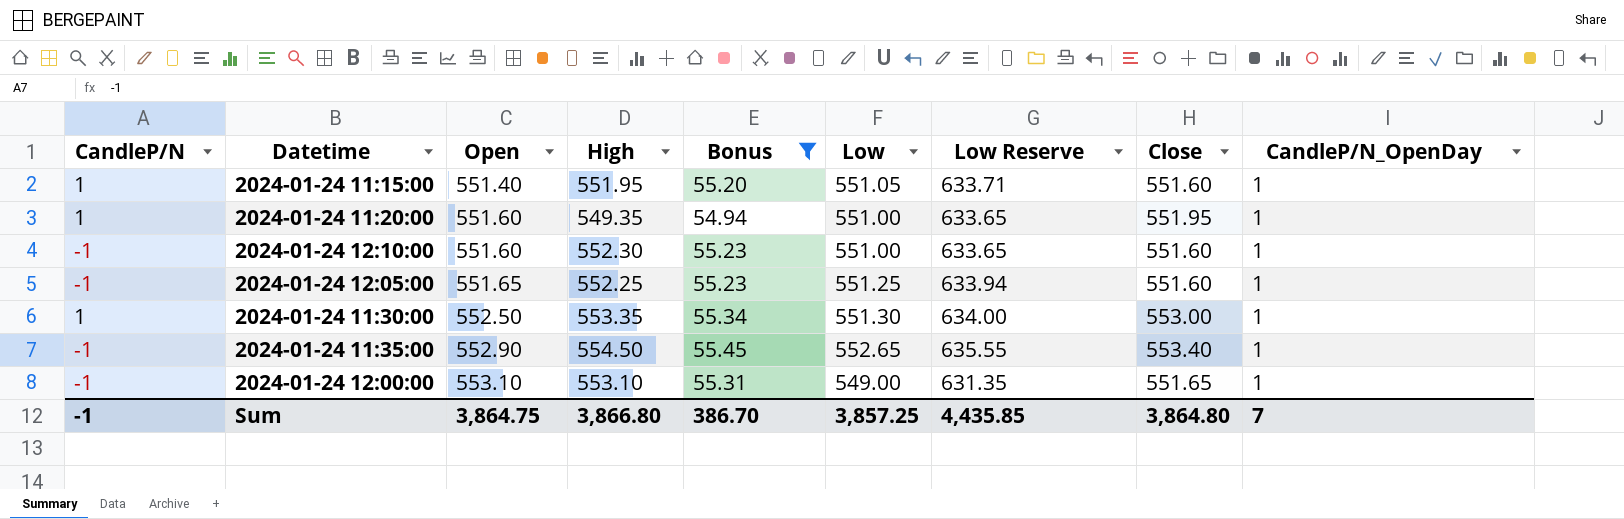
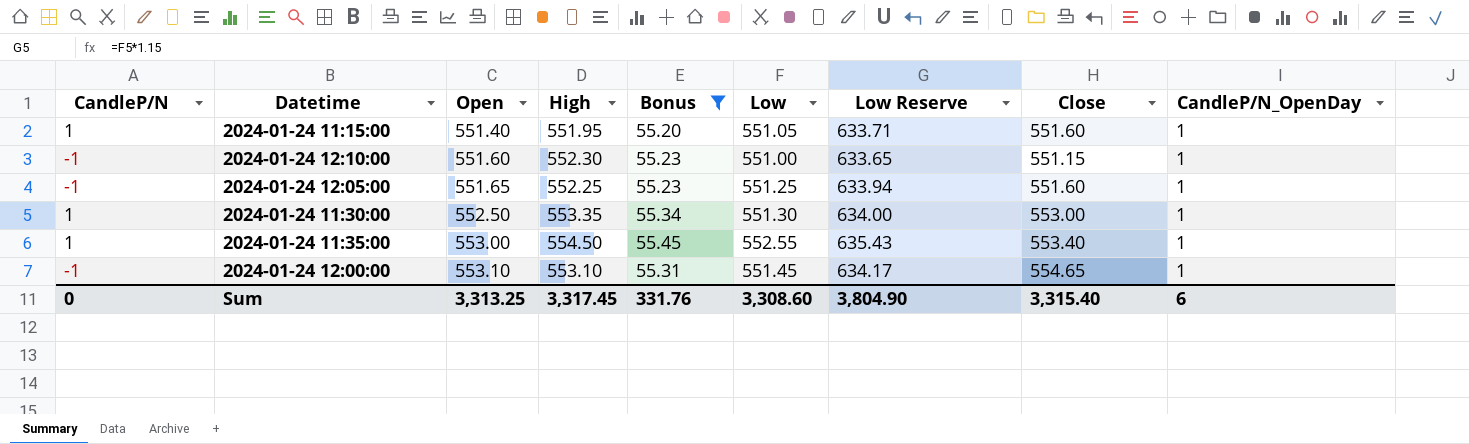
row 2024-01-24 11:20:00: 1 | 551.60 | 549.35 | 54.94 | 551.00 | 633.65 | 551.95 | 1 -> none
2024-01-24 12:10:00 | Close: 551.60 -> 551.15
2024-01-24 11:35:00 | CandleP/N: -1 -> 1
2024-01-24 11:35:00 | Open: 552.90 -> 553.00
2024-01-24 11:35:00 | Low: 552.65 -> 552.55
2024-01-24 11:35:00 | Low Reserve: 635.55 -> 635.43
2024-01-24 12:00:00 | Low: 549.00 -> 551.45
2024-01-24 12:00:00 | Low Reserve: 631.35 -> 634.17
2024-01-24 12:00:00 | Close: 551.65 -> 554.65
Sum | CandleP/N: -1 -> 0
Sum | Open: 3,864.75 -> 3,313.25
Sum | High: 3,866.80 -> 3,317.45
Sum | Bonus: 386.70 -> 331.76
Sum | Low: 3,857.25 -> 3,308.60
Sum | Low Reserve: 4,435.85 -> 3,804.90
Sum | Close: 3,864.80 -> 3,315.40
Sum | CandleP/N_OpenDay: 7 -> 6

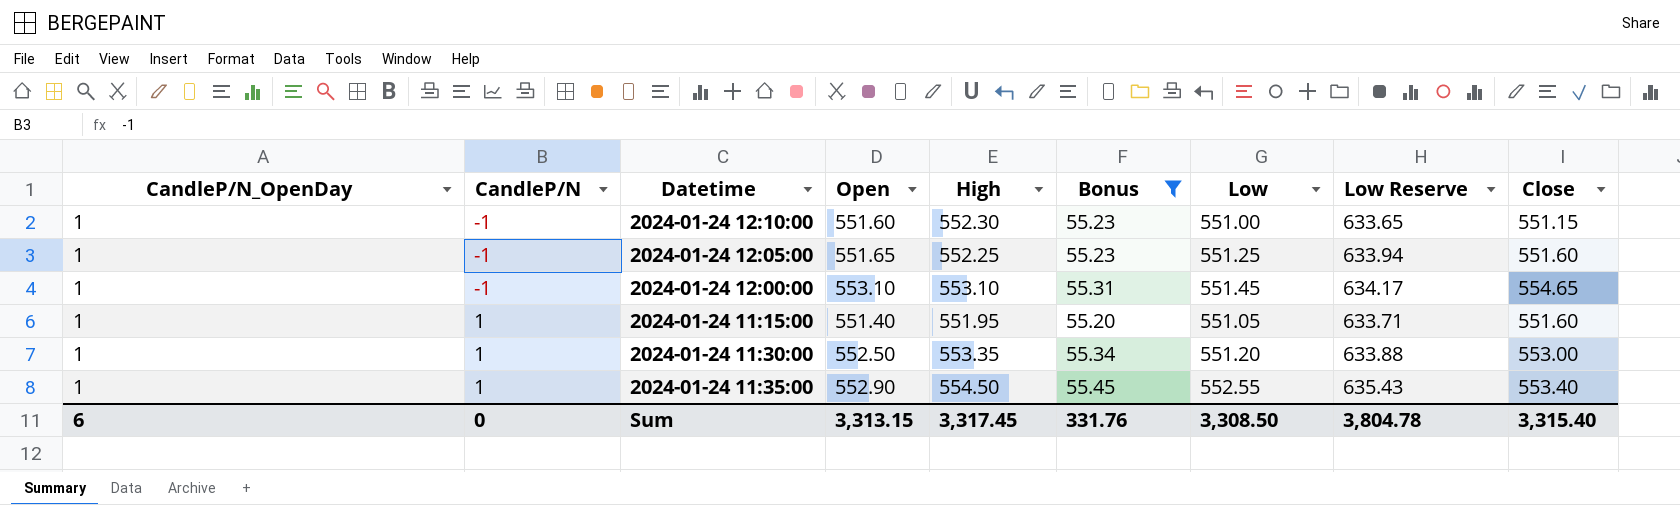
row order: Open ascending -> CandleP/N ascending
column CandleP/N_OpenDay | position: 9 -> 1
2024-01-24 11:30:00 | Low: 551.30 -> 551.20
2024-01-24 11:30:00 | Low Reserve: 634.00 -> 633.88
2024-01-24 11:35:00 | Open: 553.00 -> 552.90
Sum | Open: 3,313.25 -> 3,313.15
Sum | Low: 3,308.60 -> 3,308.50
Sum | Low Reserve: 3,804.90 -> 3,804.78

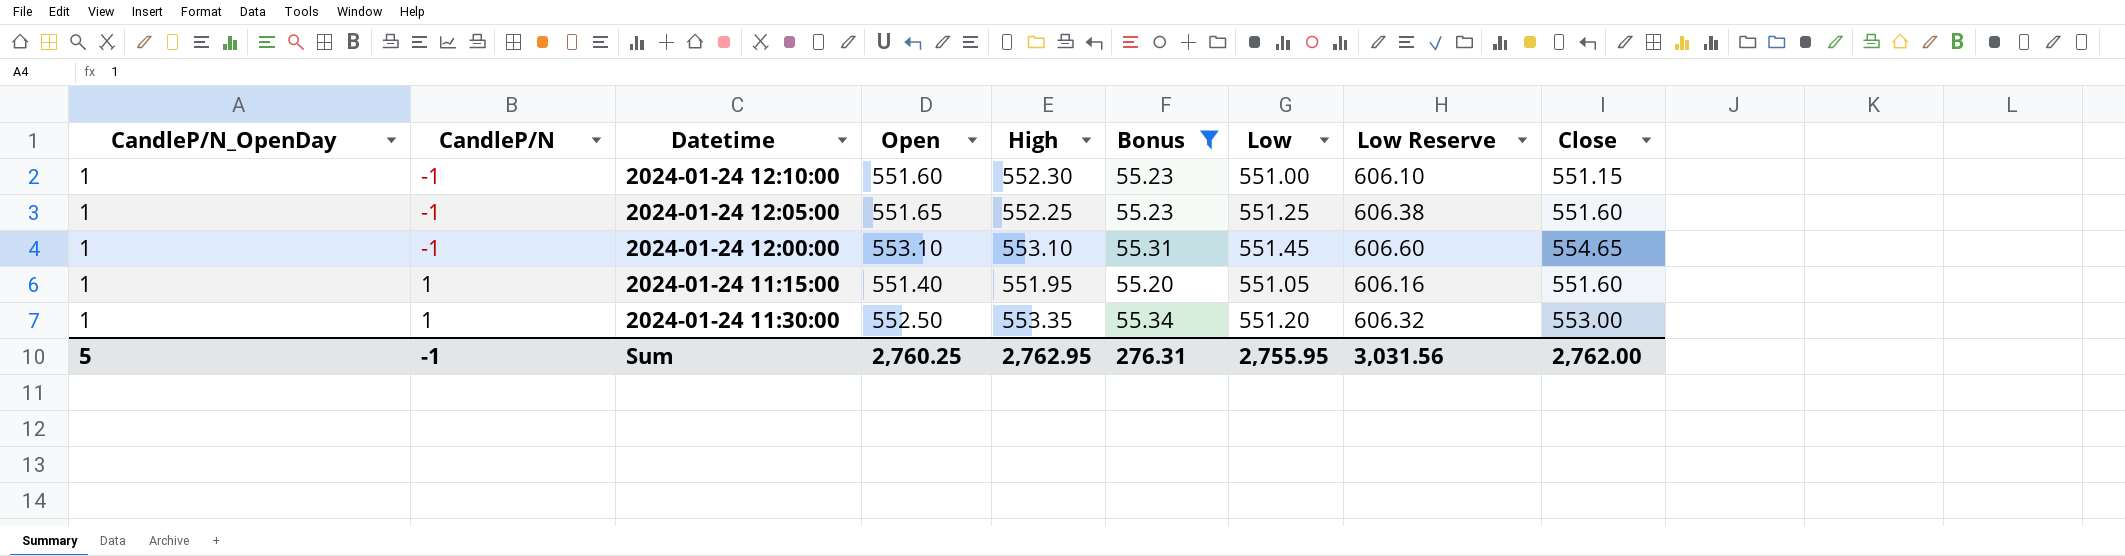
column Low Reserve | formula: [Low] * 1.15 -> [Low] * 1.1
row 2024-01-24 11:35:00: 1 | 1 | 552.90 | 554.50 | 55.45 | 552.55 | 635.43 | 553.40 -> none
Sum | CandleP/N_OpenDay: 6 -> 5
Sum | CandleP/N: 0 -> -1
Sum | Open: 3,313.15 -> 2,760.25
Sum | High: 3,317.45 -> 2,762.95
Sum | Bonus: 331.76 -> 276.31
Sum | Low: 3,308.50 -> 2,755.95
Sum | Low Reserve: 3,804.78 -> 3,031.56
Sum | Close: 3,315.40 -> 2,762.00

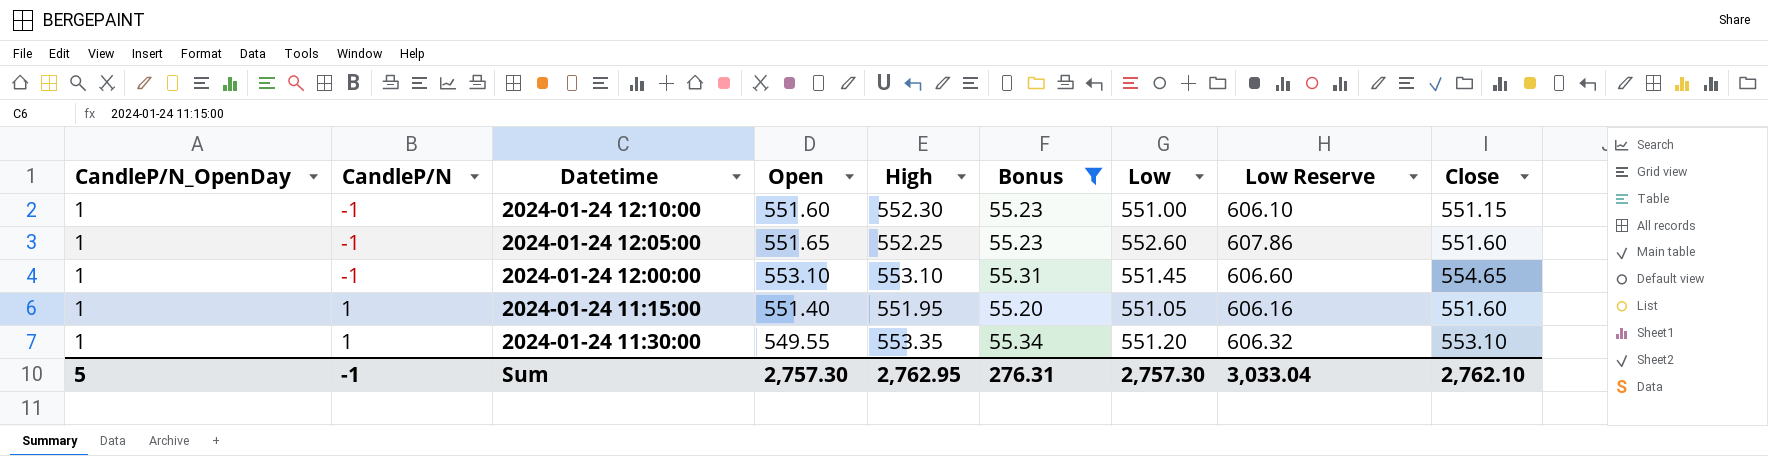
2024-01-24 12:05:00 | Low: 551.25 -> 552.60
2024-01-24 12:05:00 | Low Reserve: 606.38 -> 607.86
2024-01-24 11:30:00 | Open: 552.50 -> 549.55
2024-01-24 11:30:00 | Close: 553.00 -> 553.10
Sum | Open: 2,760.25 -> 2,757.30
Sum | Low: 2,755.95 -> 2,757.30
Sum | Low Reserve: 3,031.56 -> 3,033.04
Sum | Close: 2,762.00 -> 2,762.10

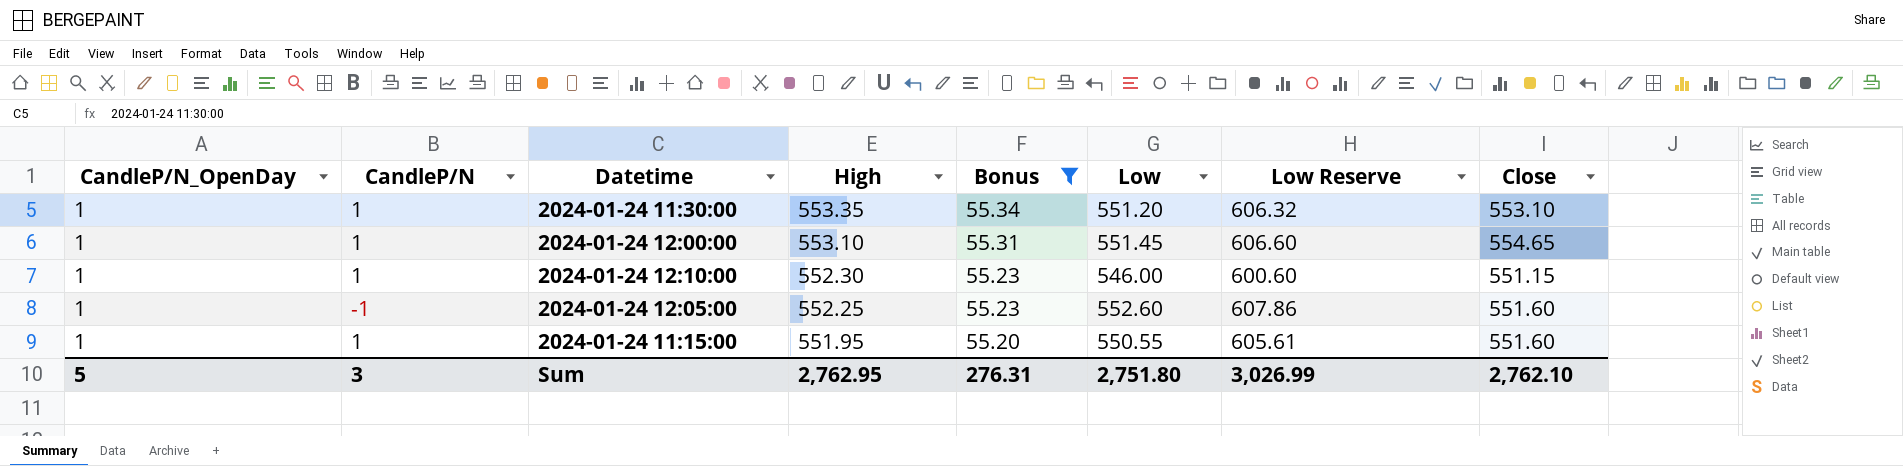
row order: CandleP/N ascending -> High descending
column Open | position: 4 -> none
2024-01-24 12:00:00 | CandleP/N: -1 -> 1
2024-01-24 12:10:00 | CandleP/N: -1 -> 1
2024-01-24 12:10:00 | Low: 551.00 -> 546.00
2024-01-24 12:10:00 | Low Reserve: 606.10 -> 600.60
2024-01-24 11:15:00 | Low: 551.05 -> 550.55
2024-01-24 11:15:00 | Low Reserve: 606.16 -> 605.61
Sum | CandleP/N: -1 -> 3
Sum | Low: 2,757.30 -> 2,751.80
Sum | Low Reserve: 3,033.04 -> 3,026.99

